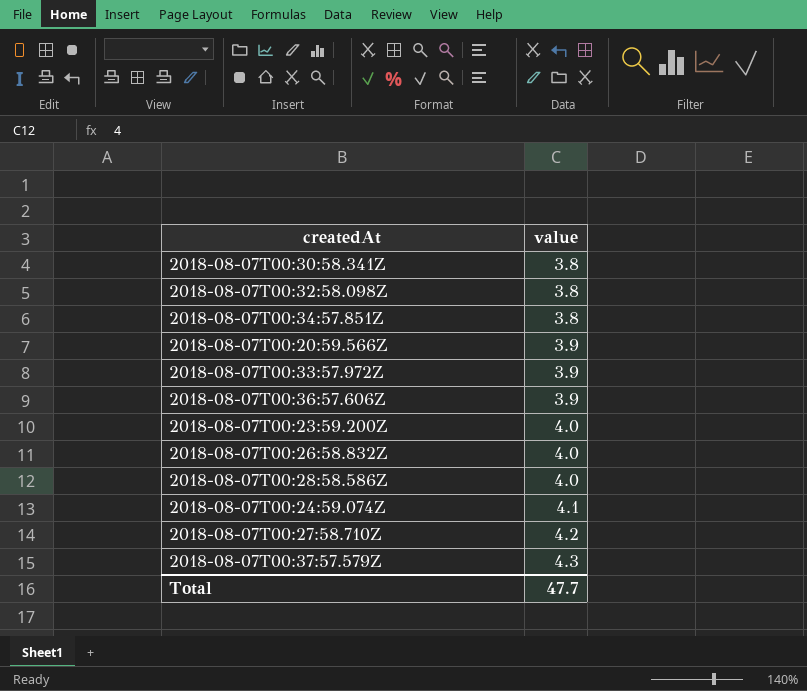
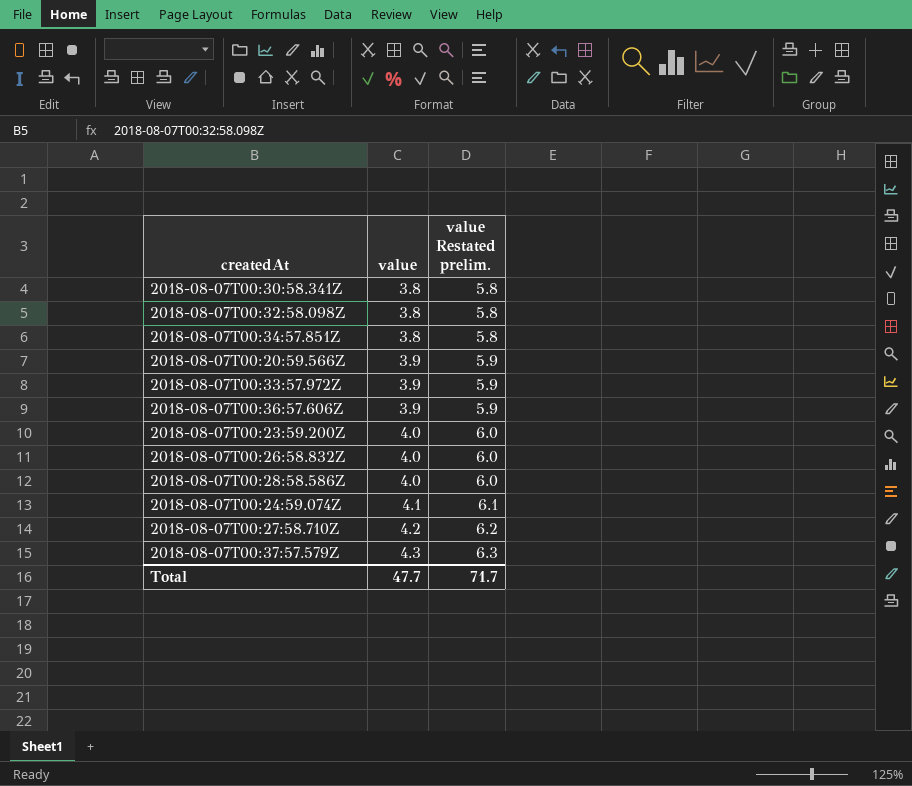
column value Restated prelim. | formula: none -> [value] + 2

